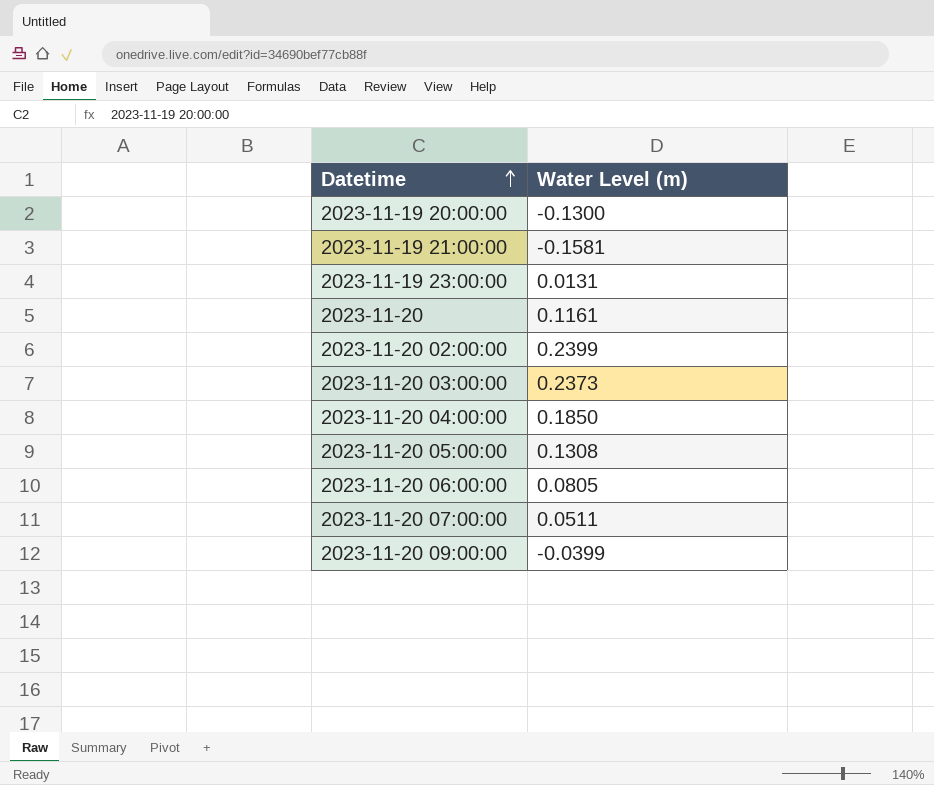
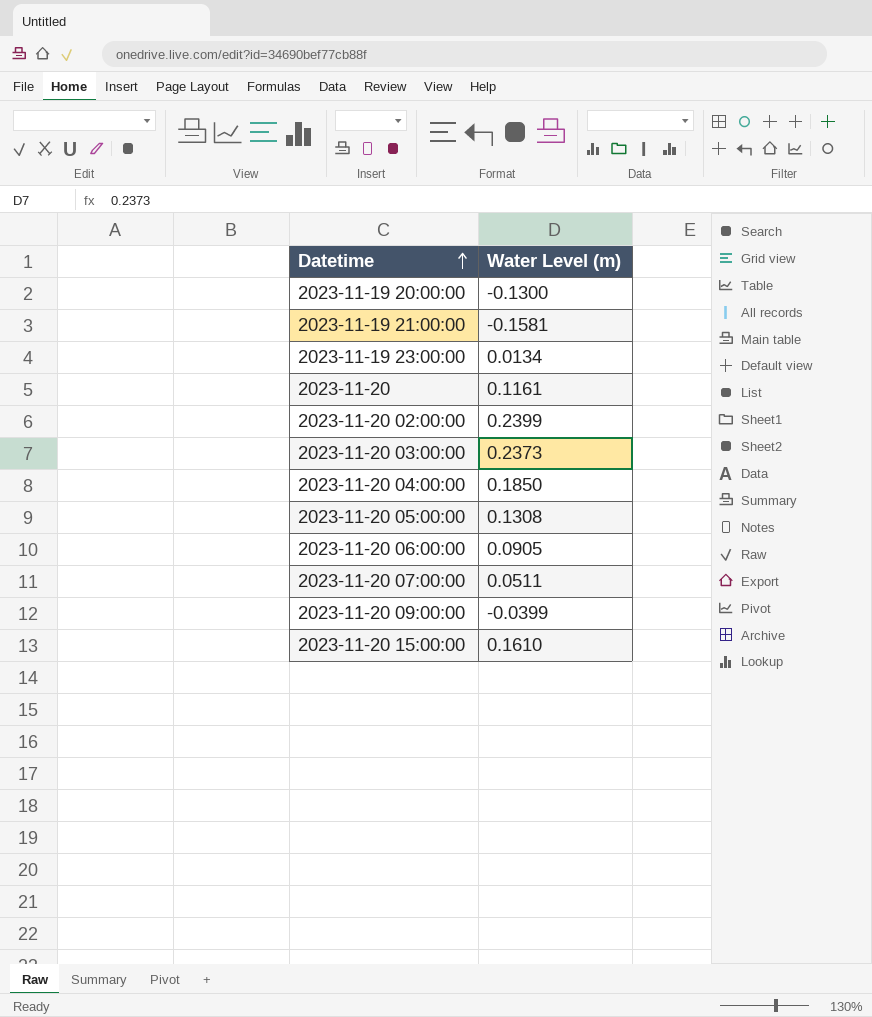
2023-11-19 23:00:00 | Water Level (m): 0.0131 -> 0.0134
2023-11-20 06:00:00 | Water Level (m): 0.0805 -> 0.0905
row 2023-11-20 15:00:00: none -> 0.1610

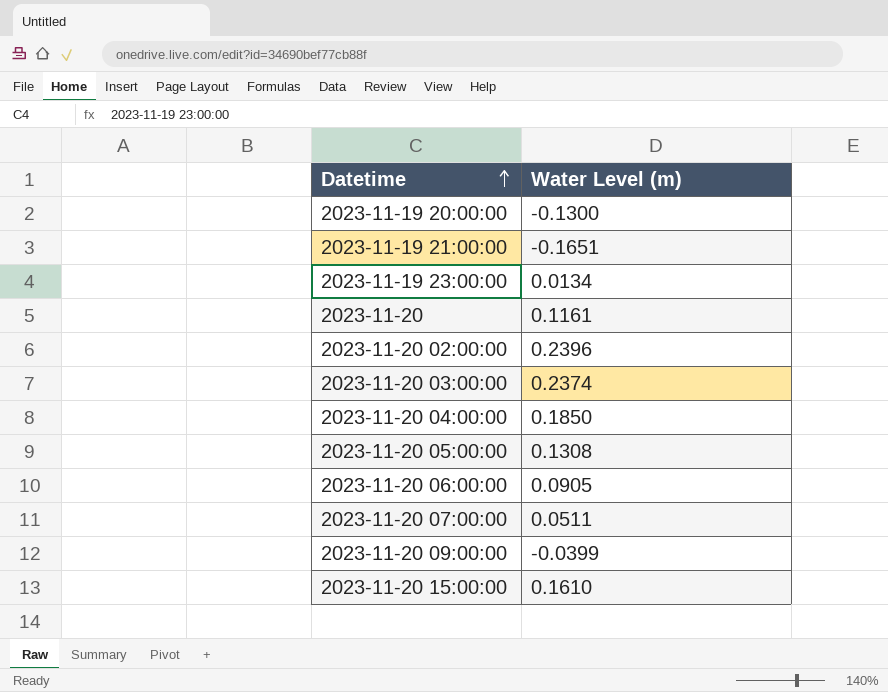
2023-11-19 21:00:00 | Water Level (m): -0.1581 -> -0.1651
2023-11-20 02:00:00 | Water Level (m): 0.2399 -> 0.2396
2023-11-20 03:00:00 | Water Level (m): 0.2373 -> 0.2374

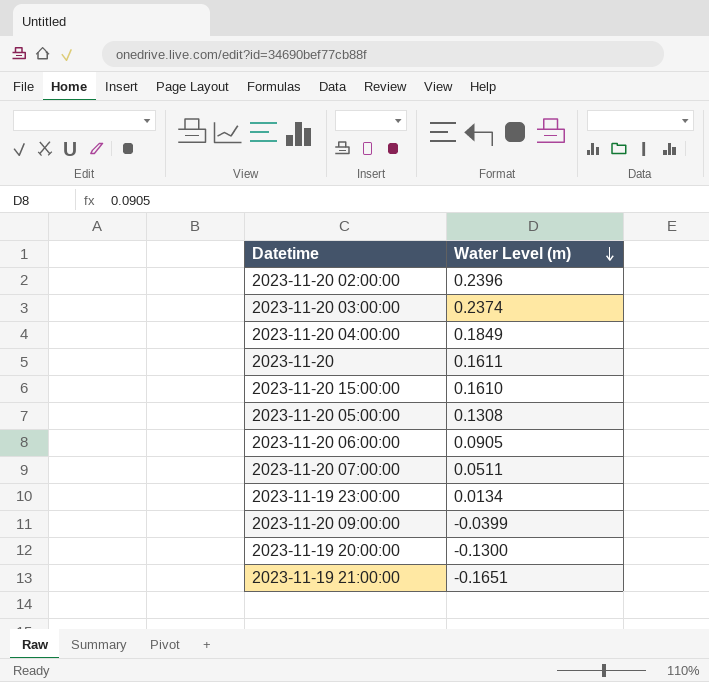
row order: Datetime ascending -> Water Level (m) descending
2023-11-20 04:00:00 | Water Level (m): 0.1850 -> 0.1849
2023-11-20 | Water Level (m): 0.1161 -> 0.1611

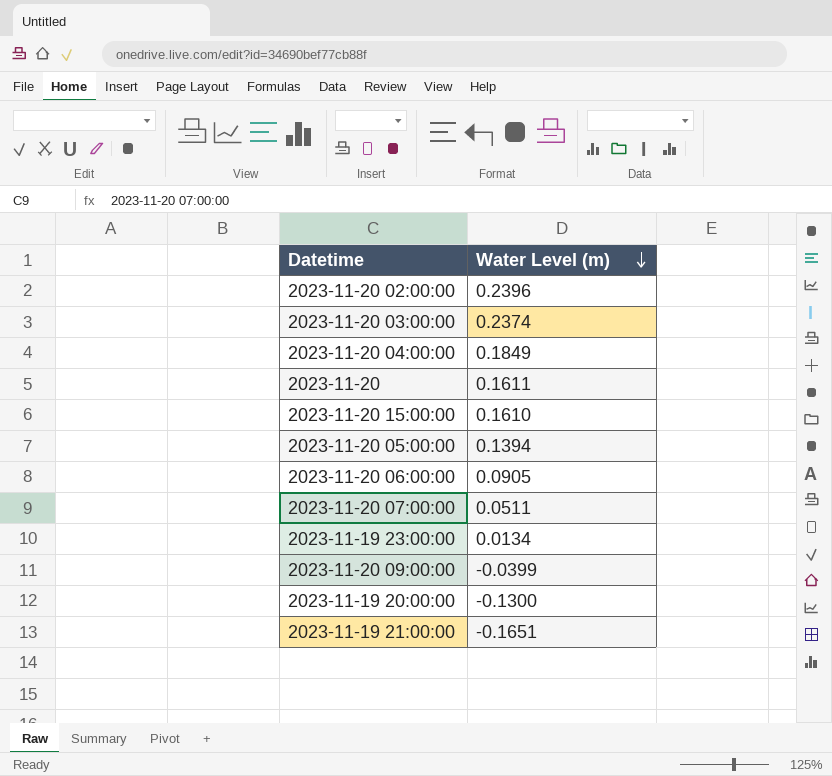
2023-11-20 05:00:00 | Water Level (m): 0.1308 -> 0.1394

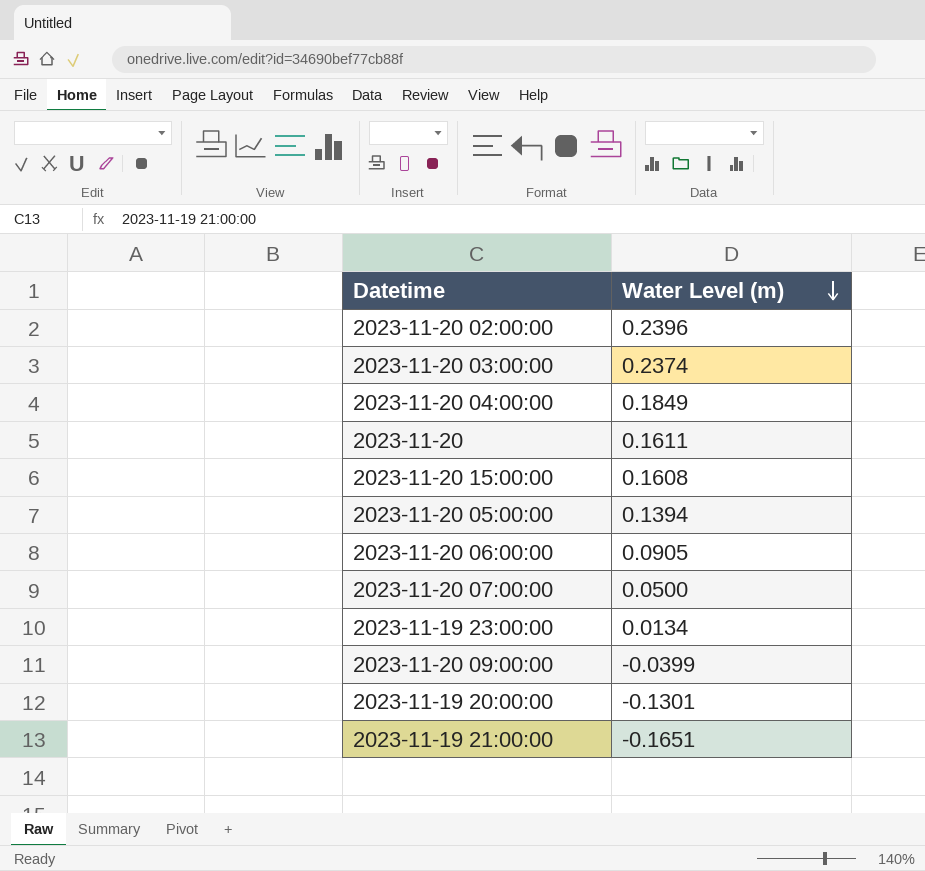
2023-11-20 15:00:00 | Water Level (m): 0.1610 -> 0.1608
2023-11-20 07:00:00 | Water Level (m): 0.0511 -> 0.0500
2023-11-19 20:00:00 | Water Level (m): -0.1300 -> -0.1301

